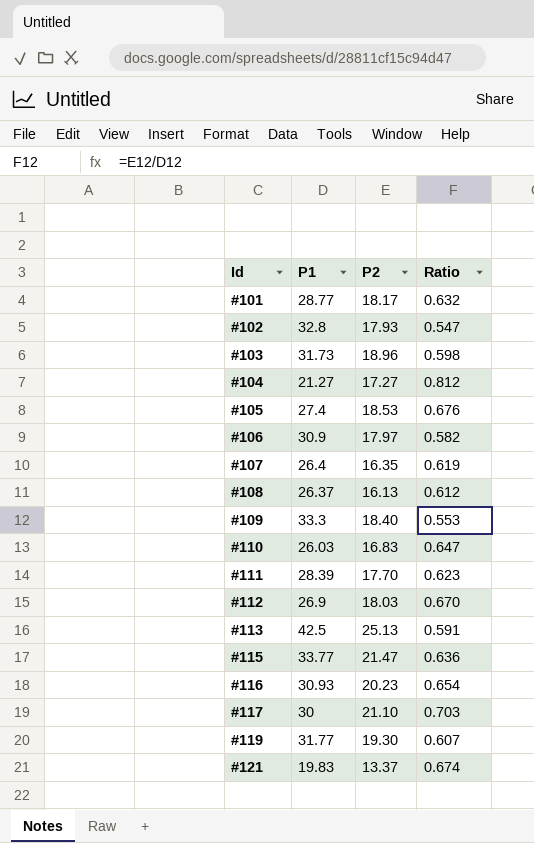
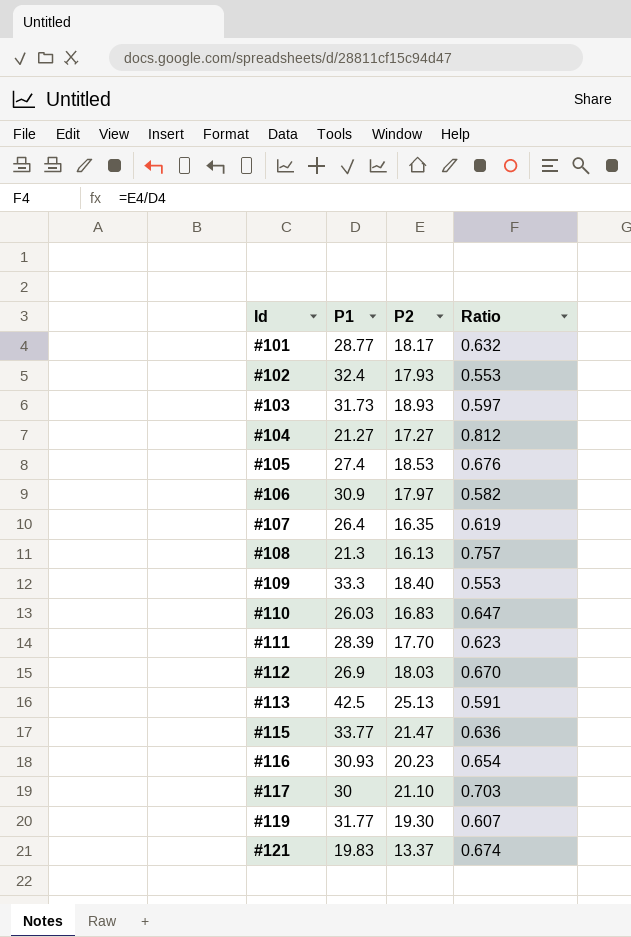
#102 | P1: 32.8 -> 32.4
#102 | Ratio: 0.547 -> 0.553
#103 | P2: 18.96 -> 18.93
#103 | Ratio: 0.598 -> 0.597
#108 | P1: 26.37 -> 21.3
#108 | Ratio: 0.612 -> 0.757

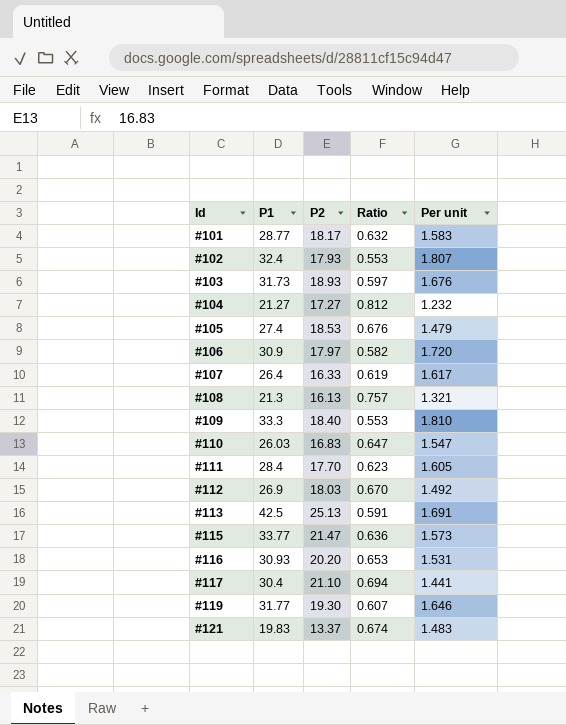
column Per unit | formula: none -> [P1] / [P2]
#107 | P2: 16.35 -> 16.33
#111 | P1: 28.39 -> 28.4
#116 | P2: 20.23 -> 20.20
#116 | Ratio: 0.654 -> 0.653
#117 | P1: 30 -> 30.4
#117 | Ratio: 0.703 -> 0.694

